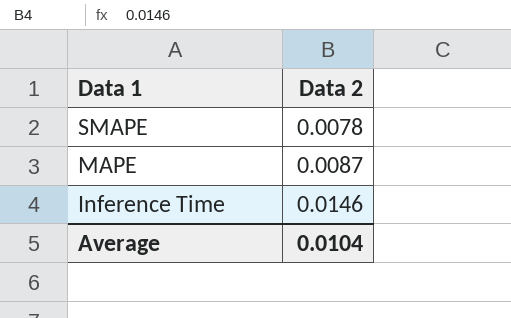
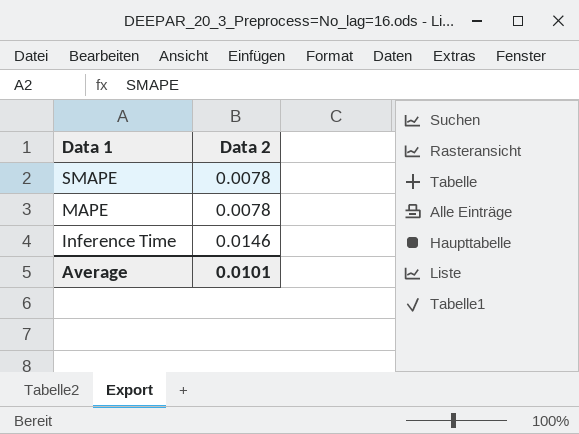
MAPE | Data 2: 0.0087 -> 0.0078
Average | Data 2: 0.0104 -> 0.0101

